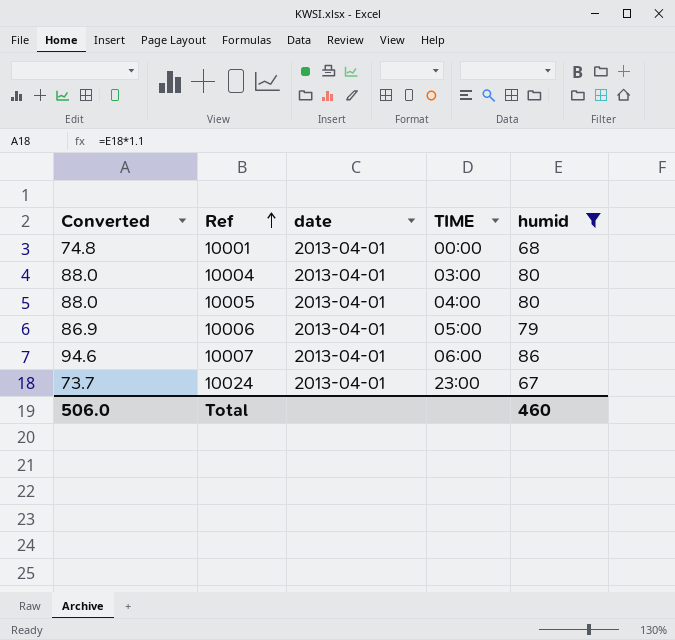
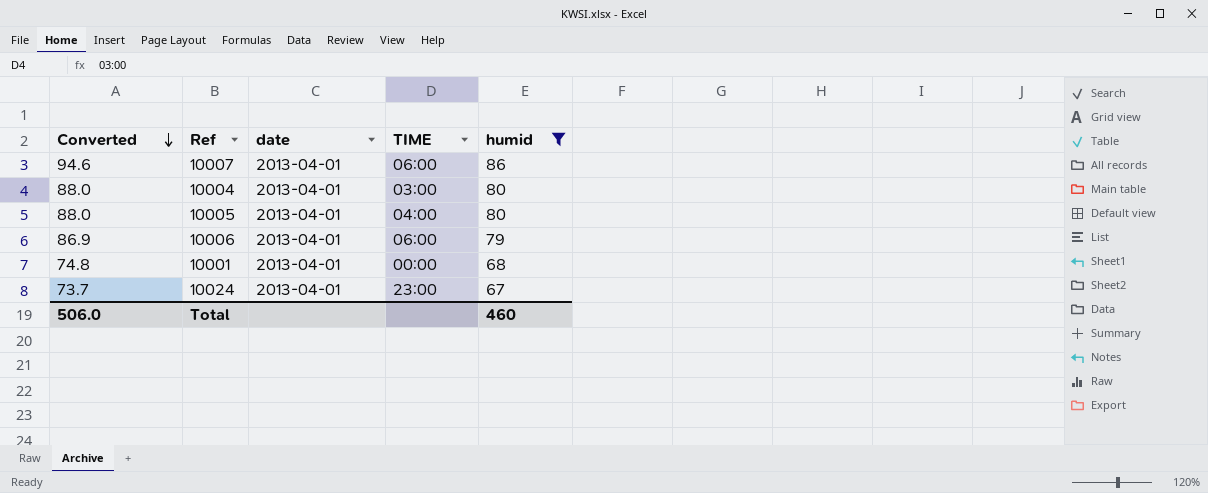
row order: Ref ascending -> Converted descending
10006 | TIME: 05:00 -> 06:00

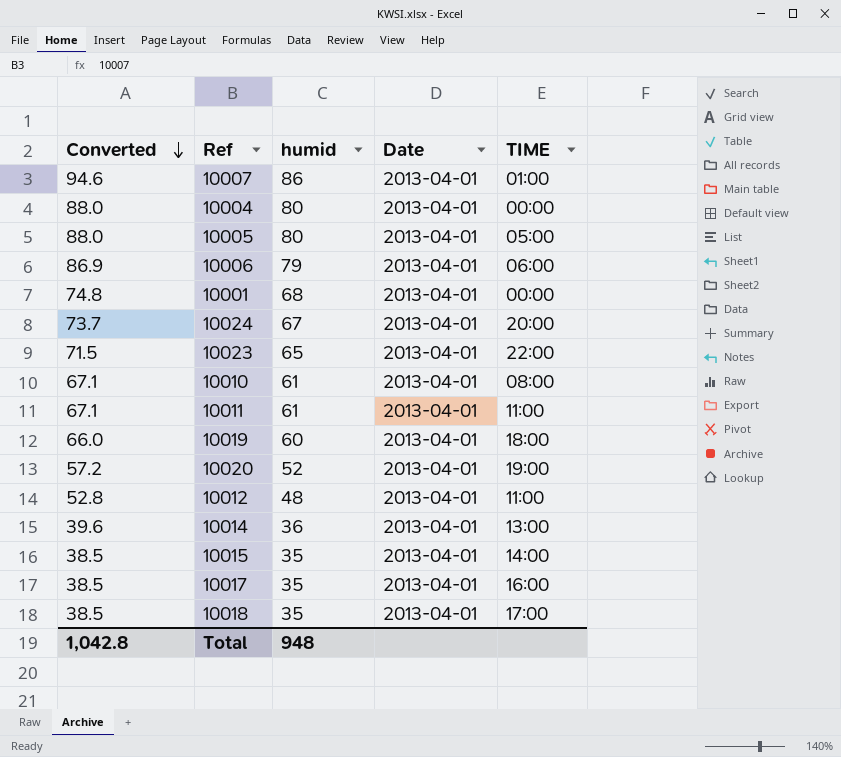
filter: humid >= 67 -> none
column humid | position: 5 -> 3
column name: date -> Date
10007 | TIME: 06:00 -> 01:00
10004 | TIME: 03:00 -> 00:00
10005 | TIME: 04:00 -> 05:00
10024 | TIME: 23:00 -> 20:00
Total | Converted: 506.0 -> 1,042.8
Total | humid: 460 -> 948

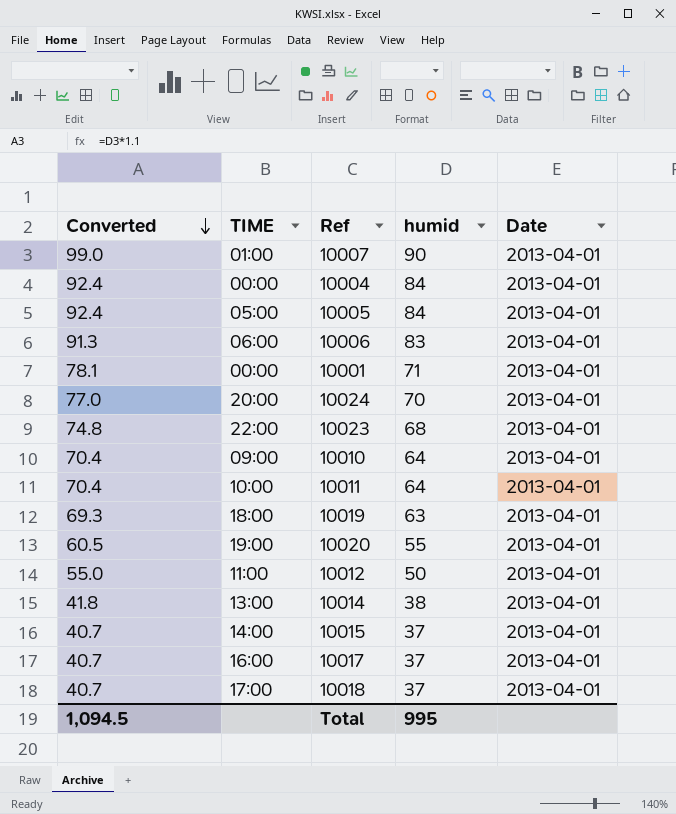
column TIME | position: 5 -> 2
10007 | Converted: 94.6 -> 99.0
10007 | humid: 86 -> 90
10004 | Converted: 88.0 -> 92.4
10004 | humid: 80 -> 84
10005 | Converted: 88.0 -> 92.4
10005 | humid: 80 -> 84
10006 | Converted: 86.9 -> 91.3
10006 | humid: 79 -> 83
10001 | Converted: 74.8 -> 78.1
10001 | humid: 68 -> 71
10024 | Converted: 73.7 -> 77.0
10024 | humid: 67 -> 70
10023 | Converted: 71.5 -> 74.8
10023 | humid: 65 -> 68
10010 | Converted: 67.1 -> 70.4
10010 | TIME: 08:00 -> 09:00
10010 | humid: 61 -> 64
10011 | Converted: 67.1 -> 70.4
10011 | TIME: 11:00 -> 10:00
10011 | humid: 61 -> 64
10019 | Converted: 66.0 -> 69.3
10019 | humid: 60 -> 63
10020 | Converted: 57.2 -> 60.5
10020 | humid: 52 -> 55
10012 | Converted: 52.8 -> 55.0
10012 | humid: 48 -> 50
10014 | Converted: 39.6 -> 41.8
10014 | humid: 36 -> 38
10015 | Converted: 38.5 -> 40.7
10015 | humid: 35 -> 37
10017 | Converted: 38.5 -> 40.7
10017 | humid: 35 -> 37
10018 | Converted: 38.5 -> 40.7
10018 | humid: 35 -> 37
Total | Converted: 1,042.8 -> 1,094.5
Total | humid: 948 -> 995

